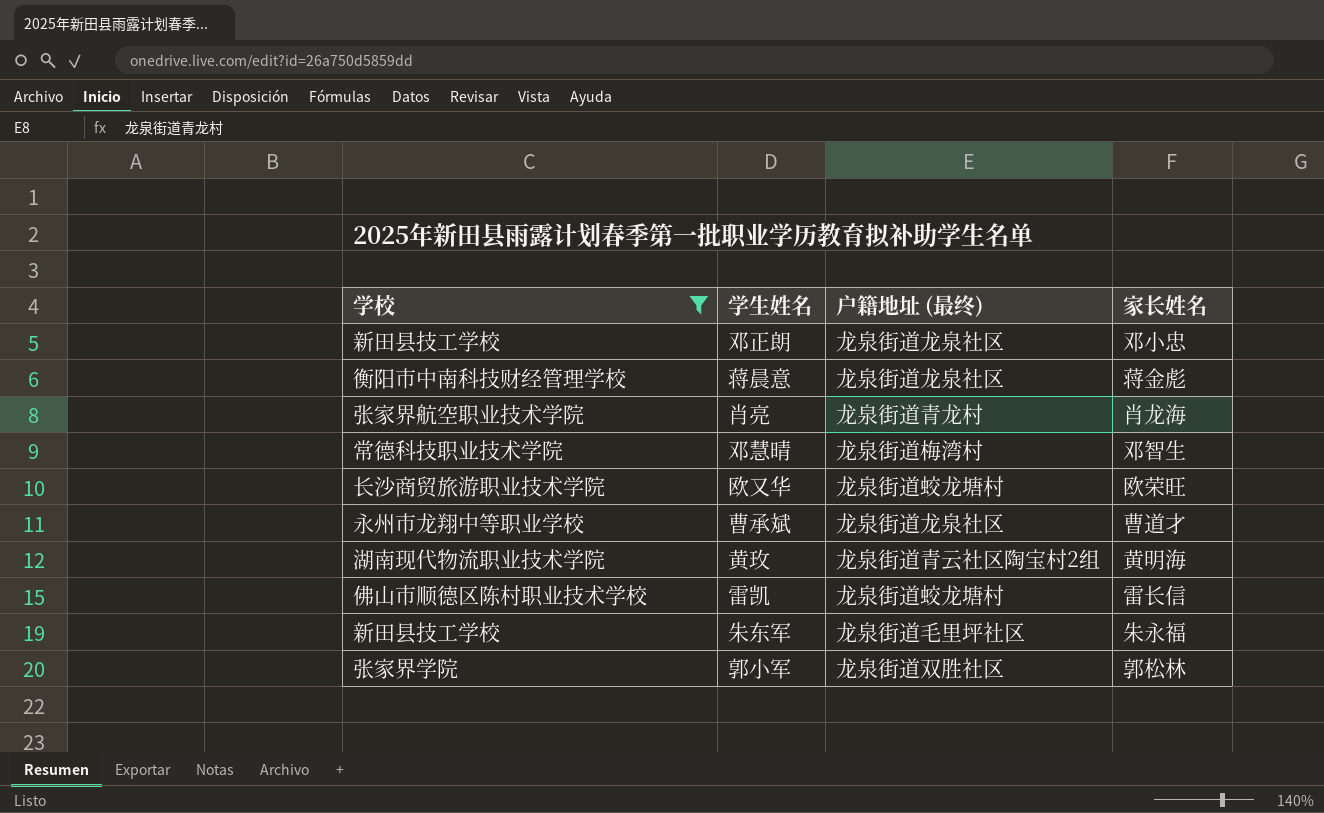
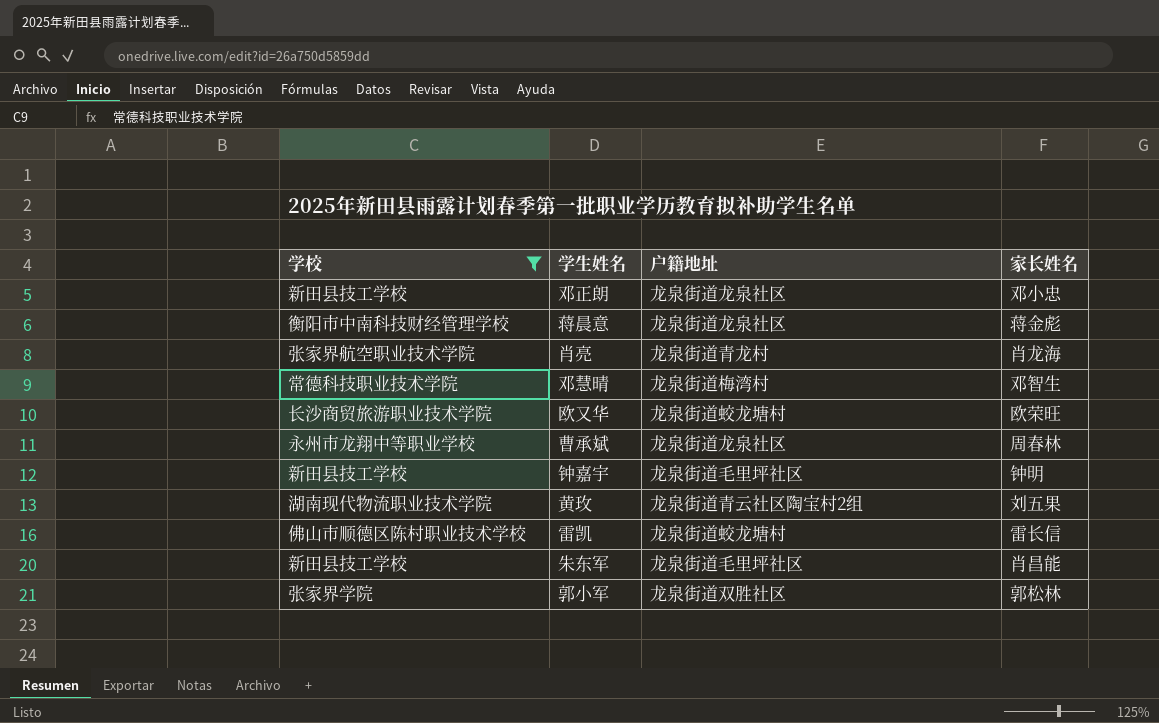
column name: 户籍地址 (最终) -> 户籍地址
曹承斌 | 家长姓名: 曹道才 -> 周春林
row 钟嘉宇: none -> 新田县技工学校 | 龙泉街道毛里坪社区 | 钟明
黄玫 | 家长姓名: 黄明海 -> 刘五果
朱东军 | 家长姓名: 朱永福 -> 肖昌能

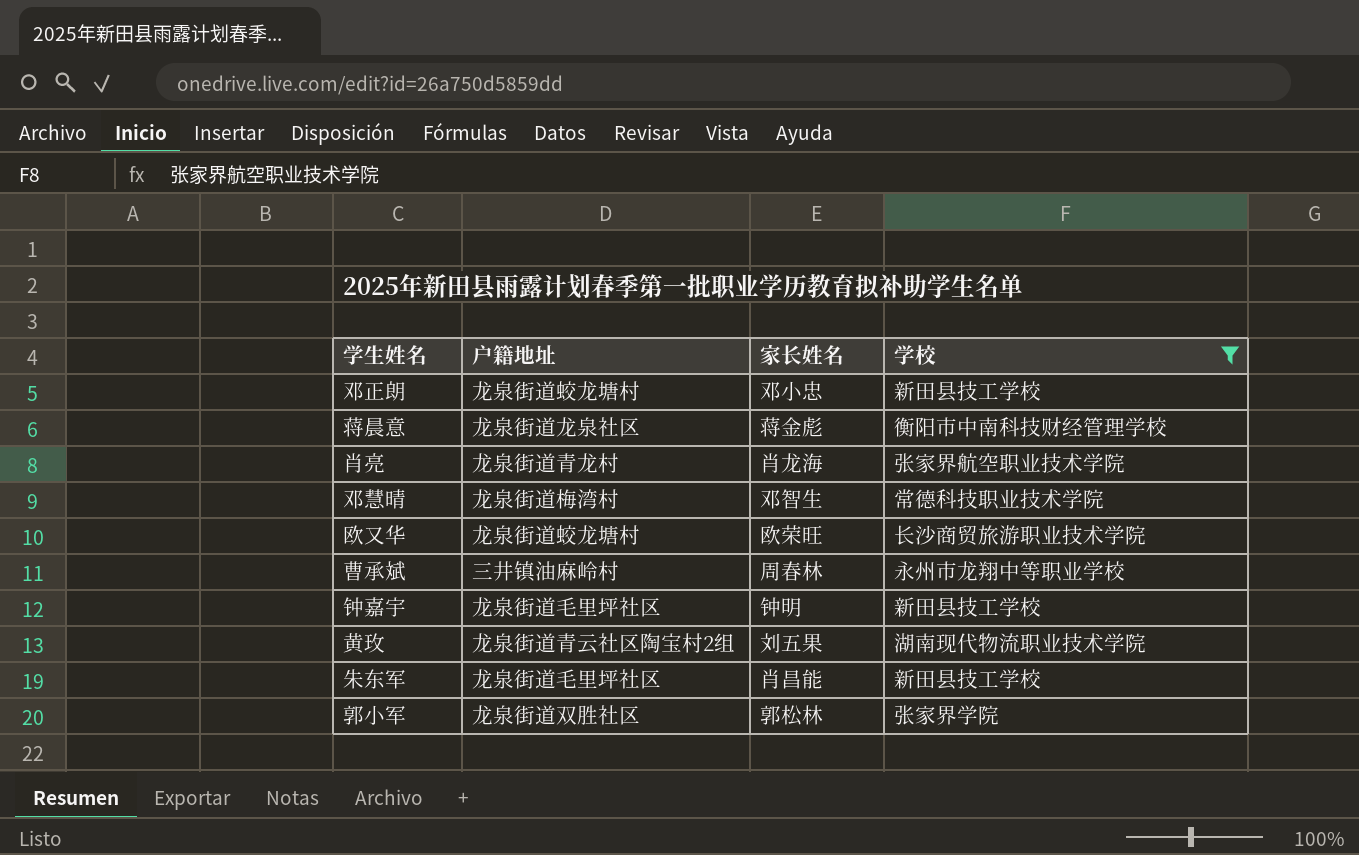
column 学校 | position: 1 -> 4
row 雷凯: 佛山市顺德区陈村职业技术学校 | 龙泉街道蛟龙塘村 | 雷长信 -> none
邓正朗 | 户籍地址: 龙泉街道龙泉社区 -> 龙泉街道蛟龙塘村
曹承斌 | 户籍地址: 龙泉街道龙泉社区 -> 三井镇油麻岭村

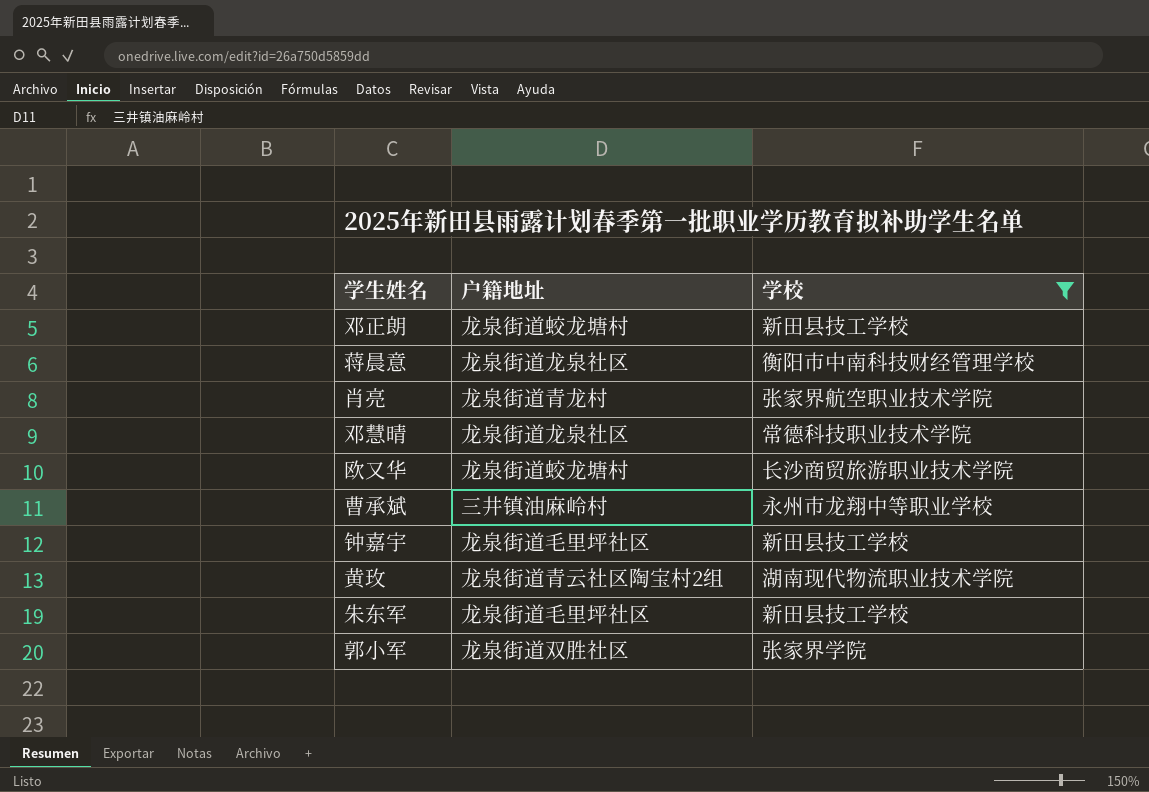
column 家长姓名 | position: 3 -> none
邓慧晴 | 户籍地址: 龙泉街道梅湾村 -> 龙泉街道龙泉社区

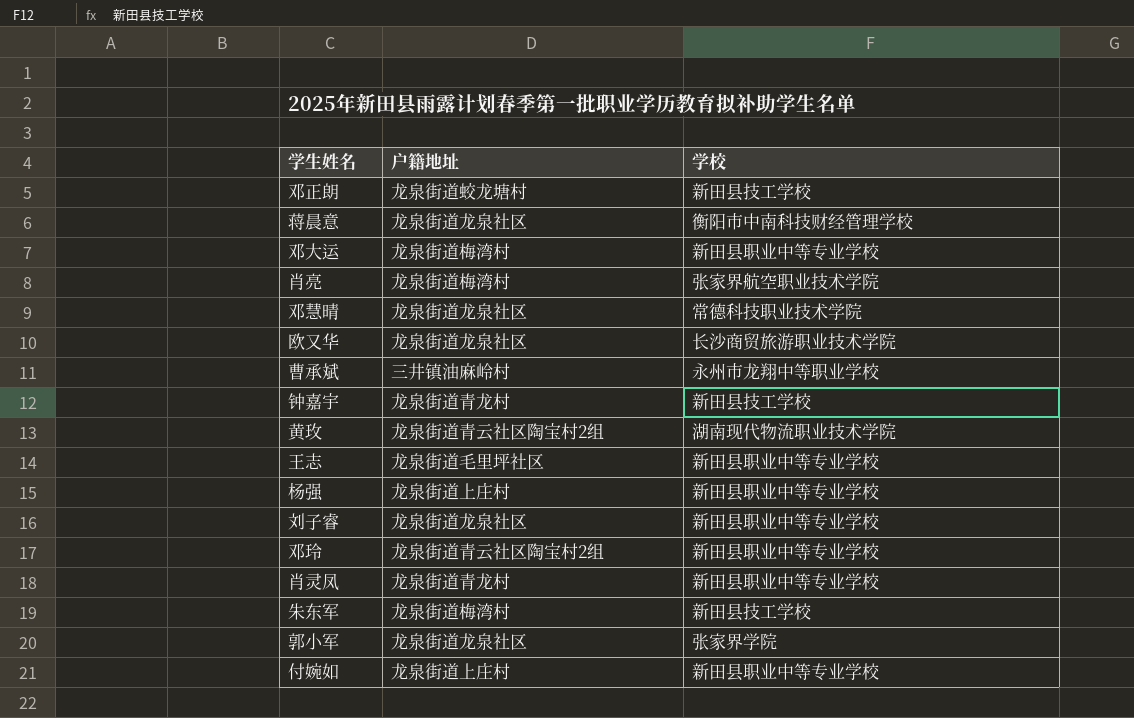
filter: 学校 != 新田县职业中等专业学校 -> none
肖亮 | 户籍地址: 龙泉街道青龙村 -> 龙泉街道梅湾村
欧又华 | 户籍地址: 龙泉街道蛟龙塘村 -> 龙泉街道龙泉社区
钟嘉宇 | 户籍地址: 龙泉街道毛里坪社区 -> 龙泉街道青龙村
朱东军 | 户籍地址: 龙泉街道毛里坪社区 -> 龙泉街道梅湾村
郭小军 | 户籍地址: 龙泉街道双胜社区 -> 龙泉街道龙泉社区

